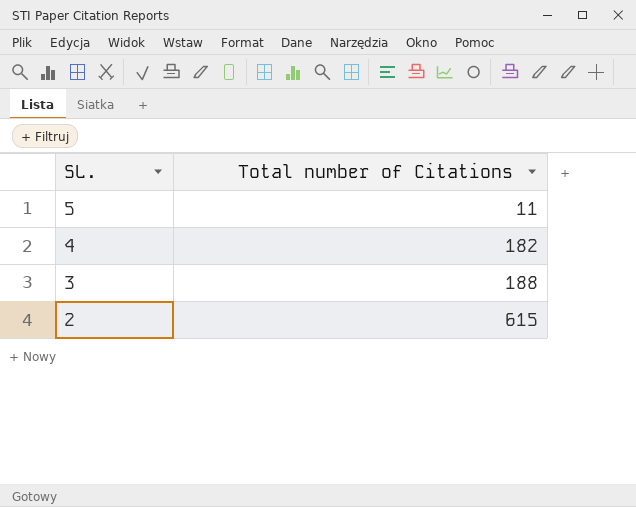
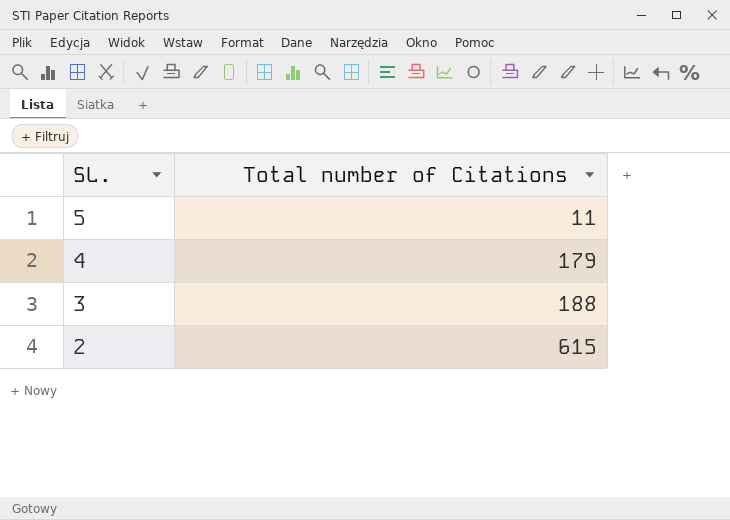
4 | Total number of Citations: 182 -> 179

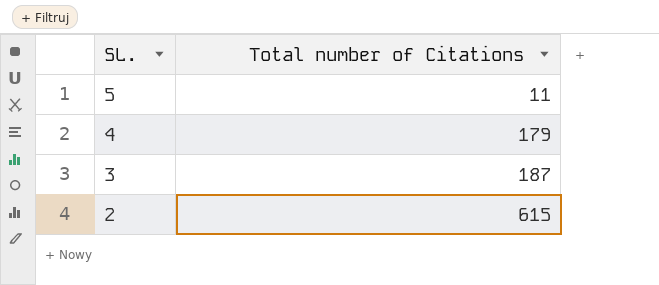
3 | Total number of Citations: 188 -> 187

